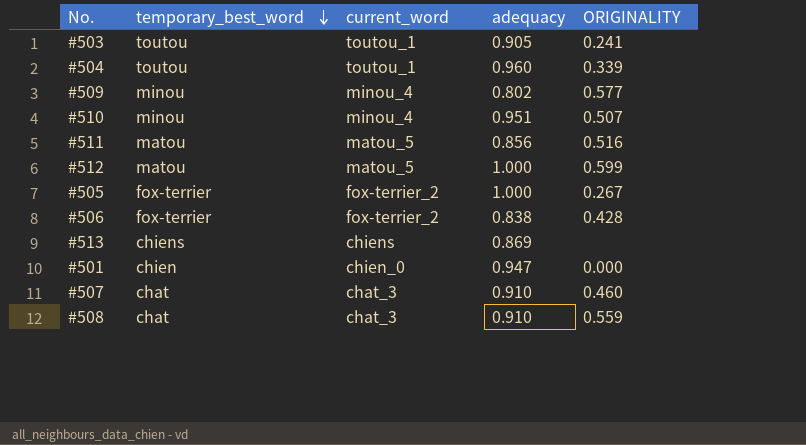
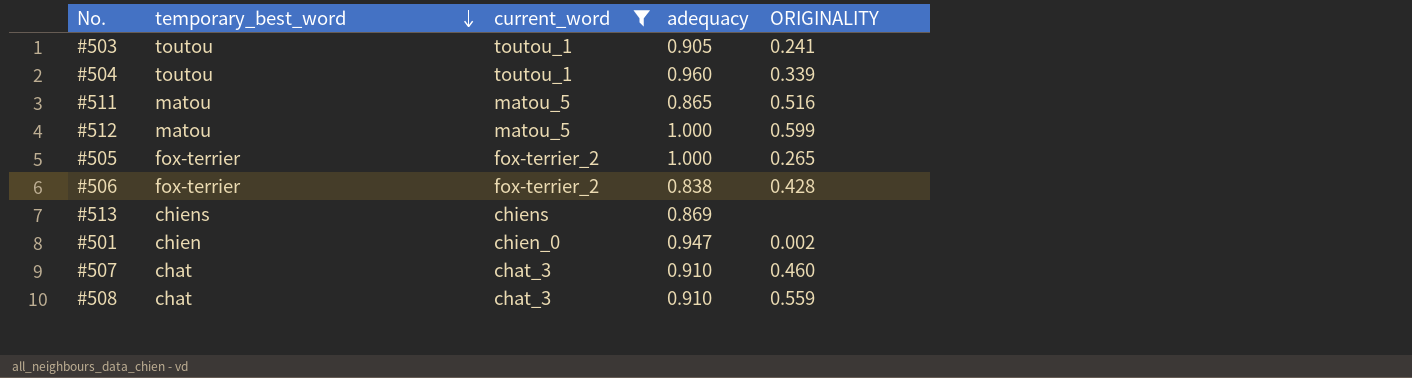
filter: none -> current_word != minou_4
#511 | adequacy: 0.856 -> 0.865
#505 | ORIGINALITY: 0.267 -> 0.265
#501 | ORIGINALITY: 0.000 -> 0.002

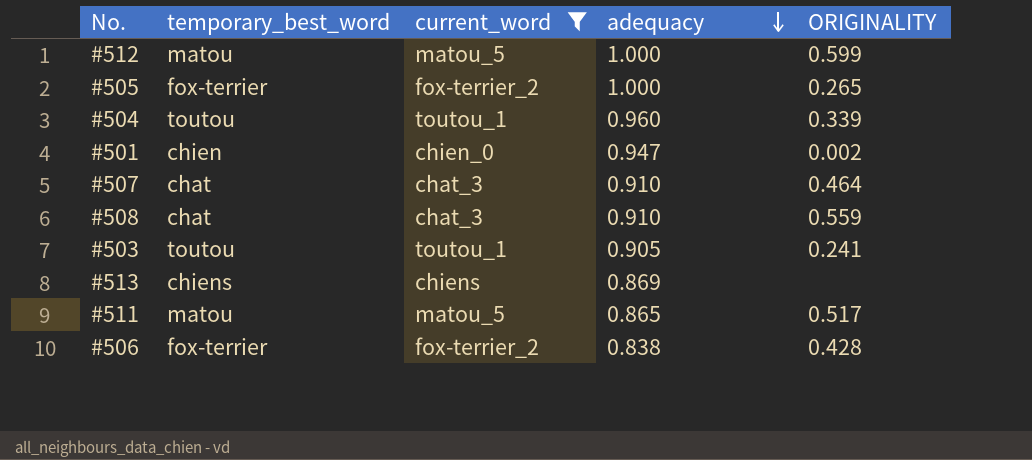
row order: temporary_best_word descending -> adequacy descending
#507 | ORIGINALITY: 0.460 -> 0.464
#511 | ORIGINALITY: 0.516 -> 0.517

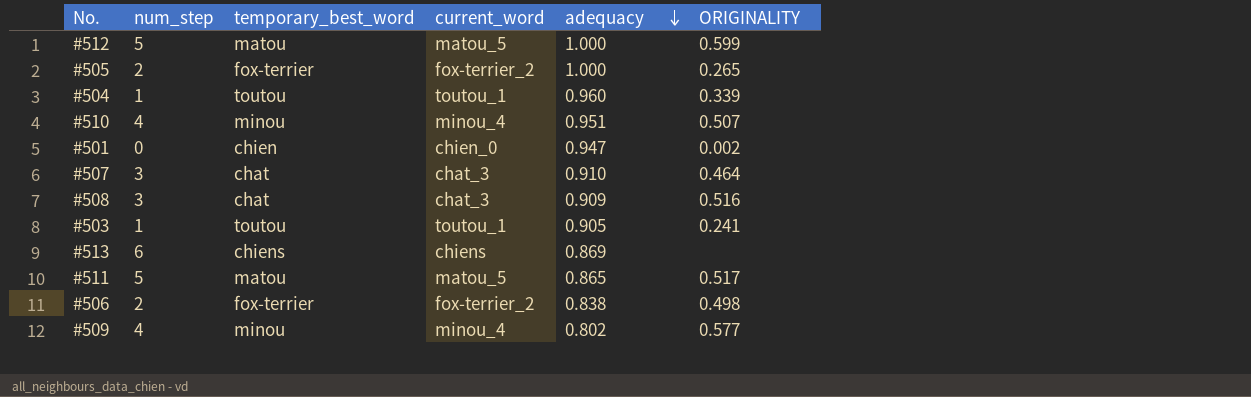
filter: current_word != minou_4 -> none
column num_step | position: none -> 2
#508 | adequacy: 0.910 -> 0.909
#508 | ORIGINALITY: 0.559 -> 0.516
#506 | ORIGINALITY: 0.428 -> 0.498

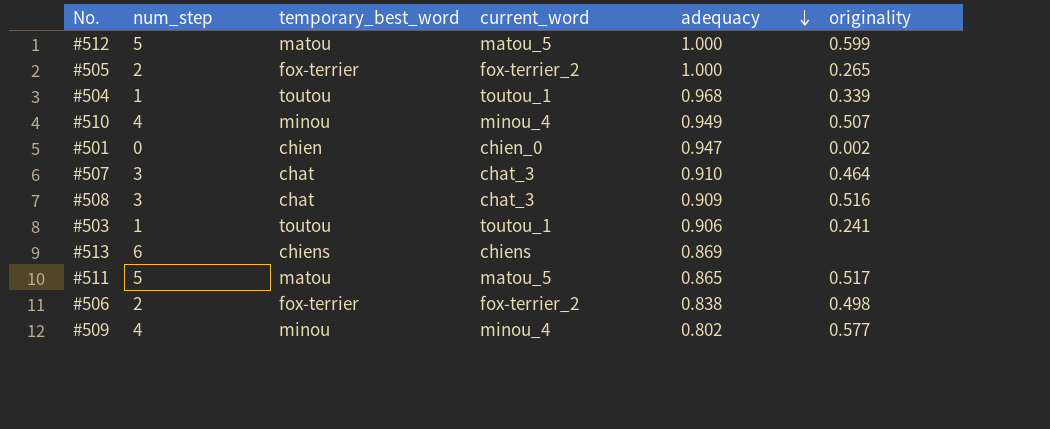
column name: ORIGINALITY -> originality
#504 | adequacy: 0.960 -> 0.968
#510 | adequacy: 0.951 -> 0.949
#503 | adequacy: 0.905 -> 0.906

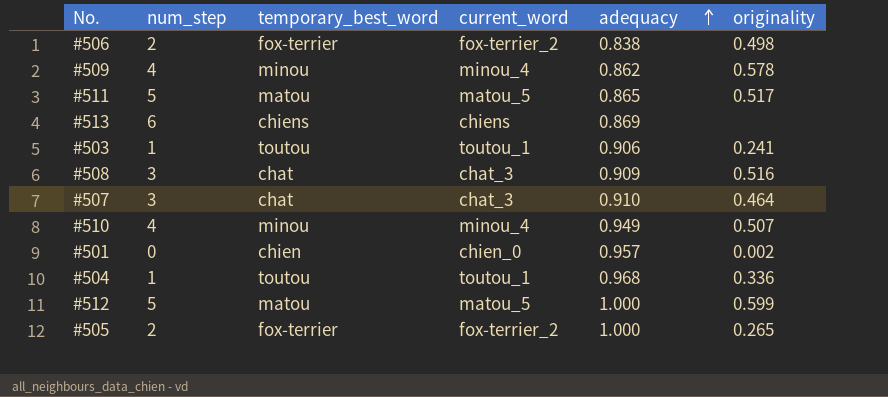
row order: adequacy descending -> adequacy ascending
#509 | adequacy: 0.802 -> 0.862
#509 | originality: 0.577 -> 0.578
#501 | adequacy: 0.947 -> 0.957
#504 | originality: 0.339 -> 0.336

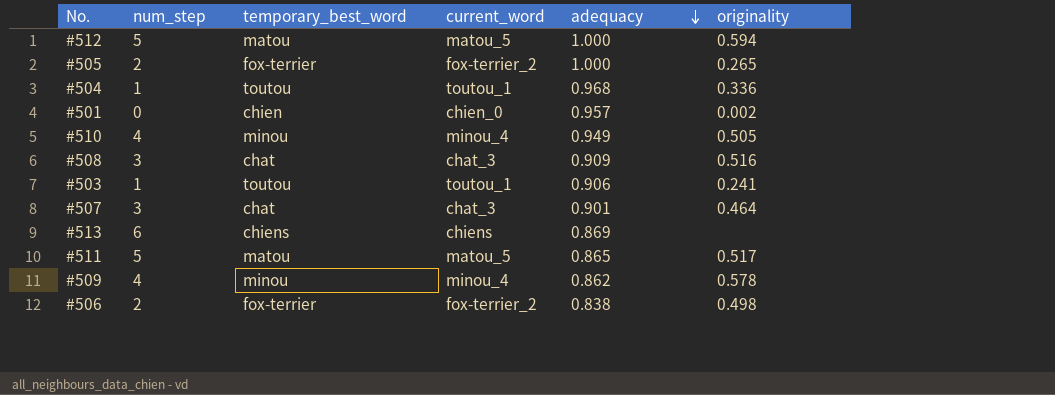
row order: adequacy ascending -> adequacy descending
#512 | originality: 0.599 -> 0.594
#510 | originality: 0.507 -> 0.505
#507 | adequacy: 0.910 -> 0.901

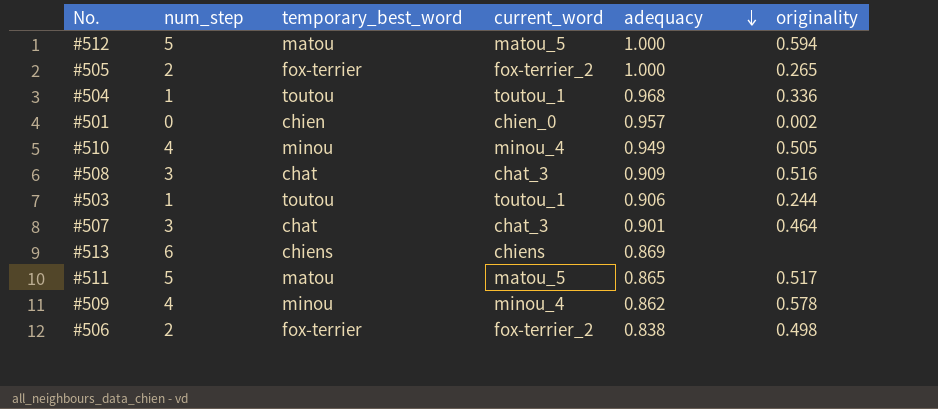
#503 | originality: 0.241 -> 0.244

